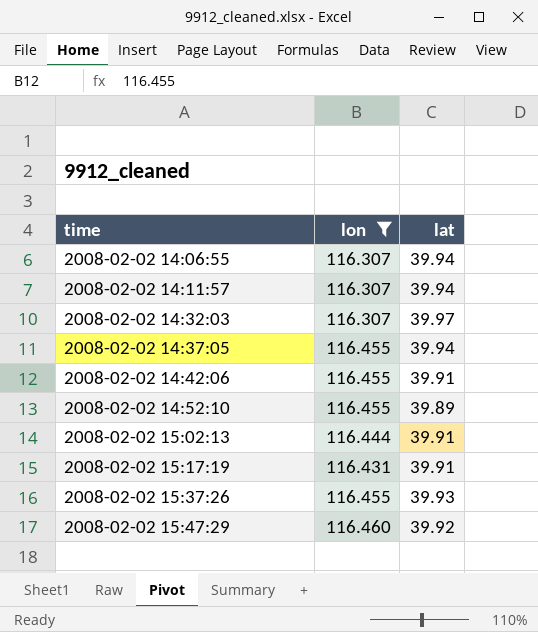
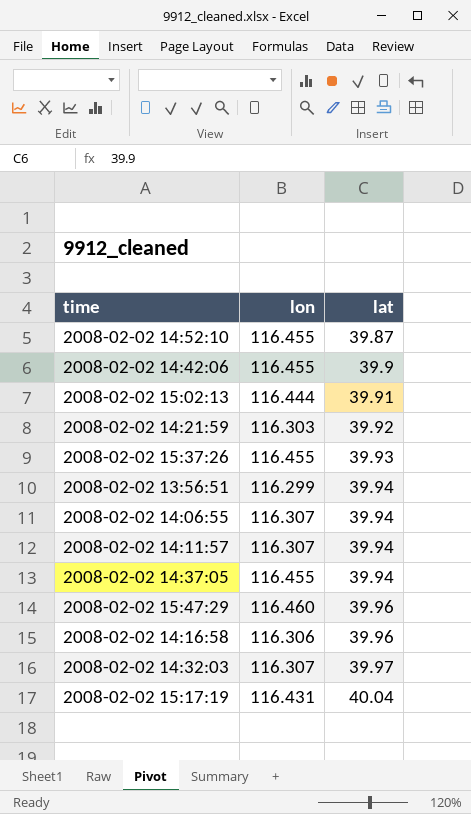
filter: lon >= 116.307 -> none
row order: time ascending -> lat ascending
2008-02-02 14:52:10 | lat: 39.89 -> 39.87
2008-02-02 14:42:06 | lat: 39.91 -> 39.9
2008-02-02 15:47:29 | lat: 39.92 -> 39.96
2008-02-02 15:17:19 | lat: 39.91 -> 40.04

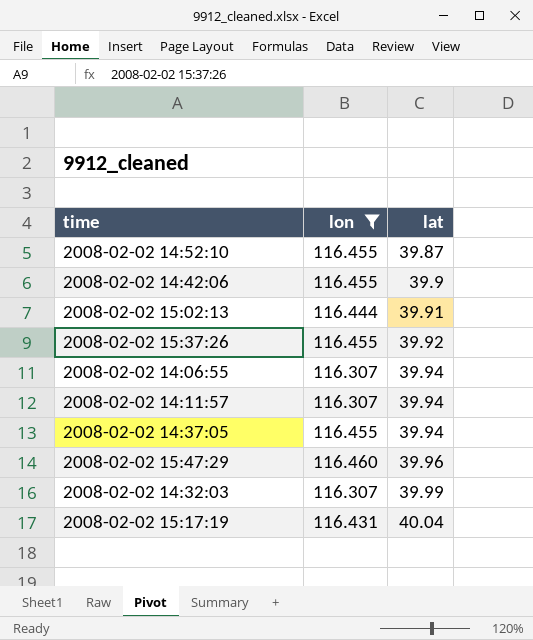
filter: none -> lon >= 116.307
2008-02-02 15:37:26 | lat: 39.93 -> 39.92
2008-02-02 14:32:03 | lat: 39.97 -> 39.99

